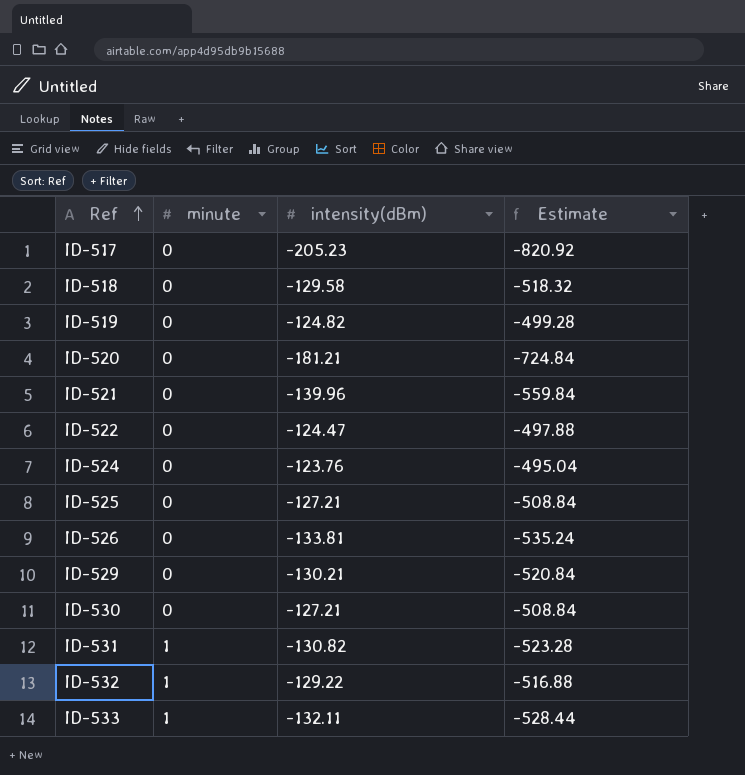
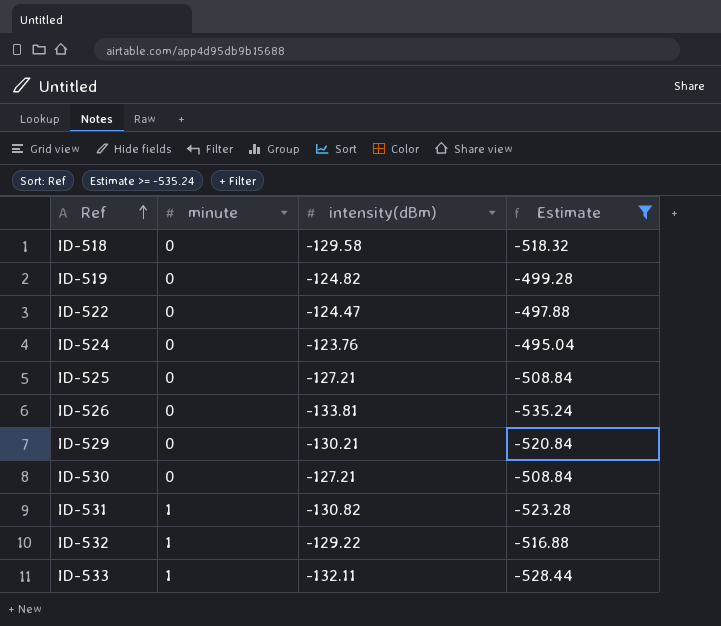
filter: none -> Estimate >= -535.24

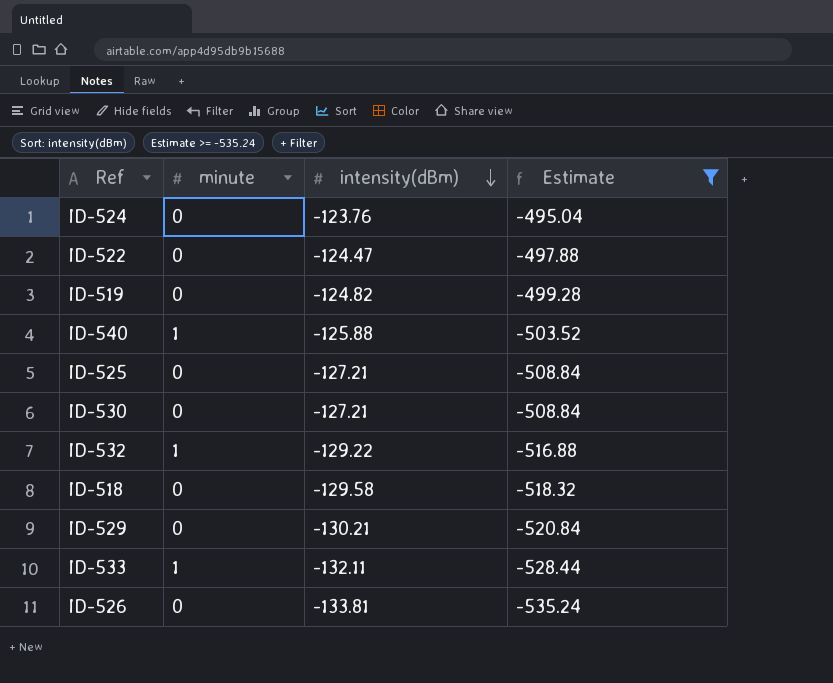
row order: Ref ascending -> intensity(dBm) descending
row ID-531: 1 | -130.82 | -523.28 -> none
row ID-540: none -> 1 | -125.88 | -503.52

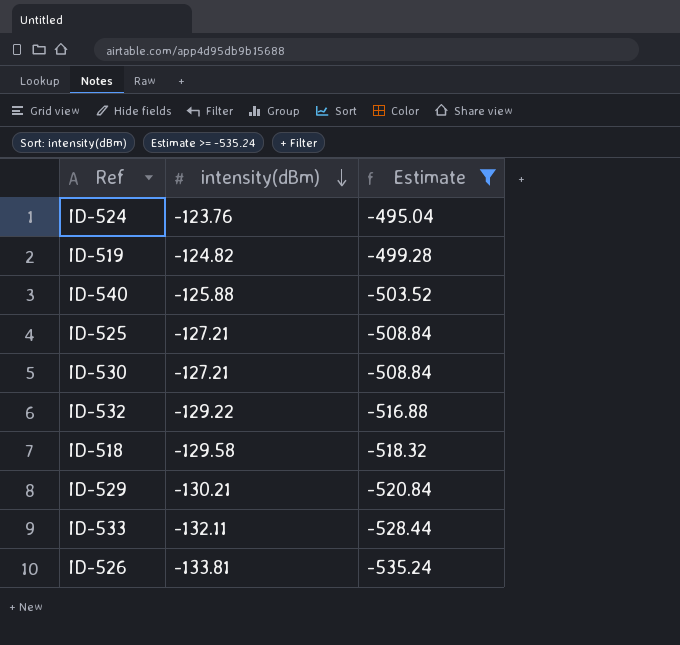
column minute | position: 2 -> none
row ID-522: 0 | -124.47 | -497.88 -> none

